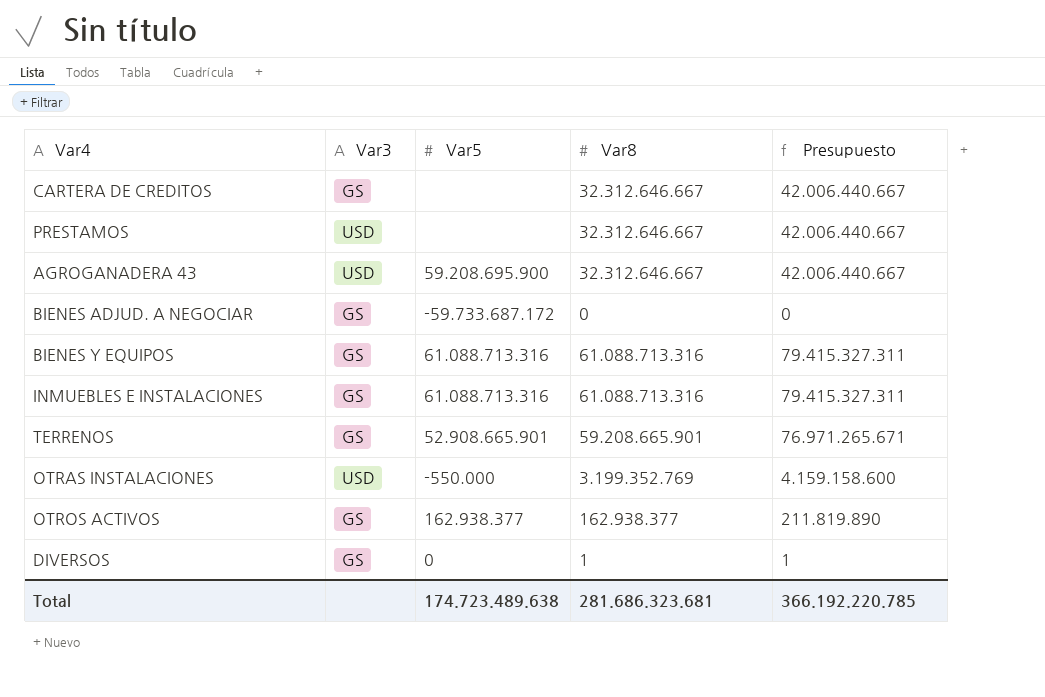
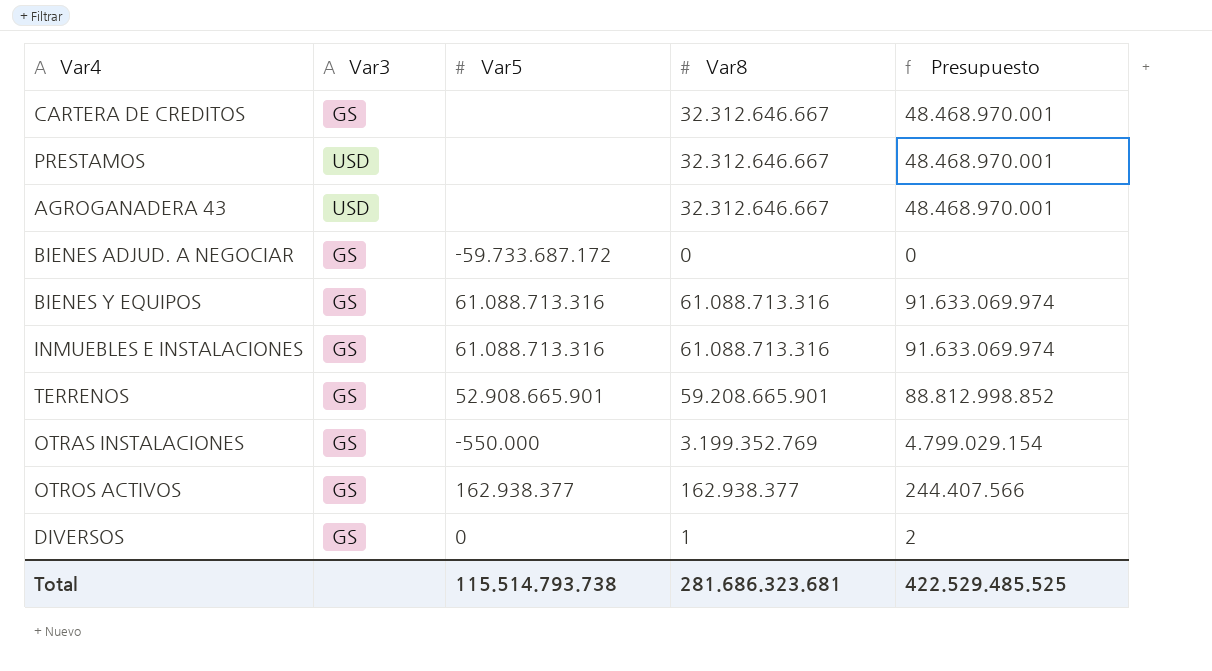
column Presupuesto | formula: [Var8] * 1,3 -> [Var8] * 1,5
AGROGANADERA 43 | Var5: 59.208.695.900 -> none
OTRAS INSTALACIONES | Var3: USD -> GS
Total | Var5: 174.723.489.638 -> 115.514.793.738
Total | Presupuesto: 366.192.220.785 -> 422.529.485.525

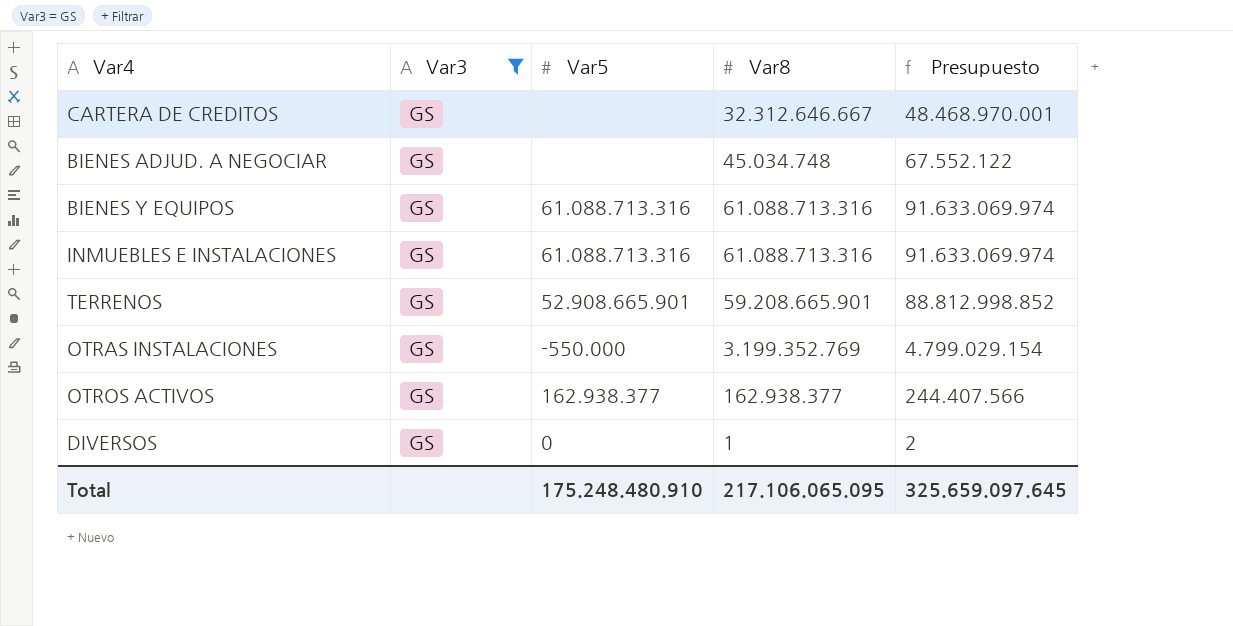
filter: none -> Var3 = GS
BIENES ADJUD. A NEGOCIAR | Var5: -59.733.687.172 -> none
BIENES ADJUD. A NEGOCIAR | Var8: 0 -> 45.034.748
BIENES ADJUD. A NEGOCIAR | Presupuesto: 0 -> 67.552.122
Total | Var5: 115.514.793.738 -> 175.248.480.910
Total | Var8: 281.686.323.681 -> 217.106.065.095
Total | Presupuesto: 422.529.485.525 -> 325.659.097.645

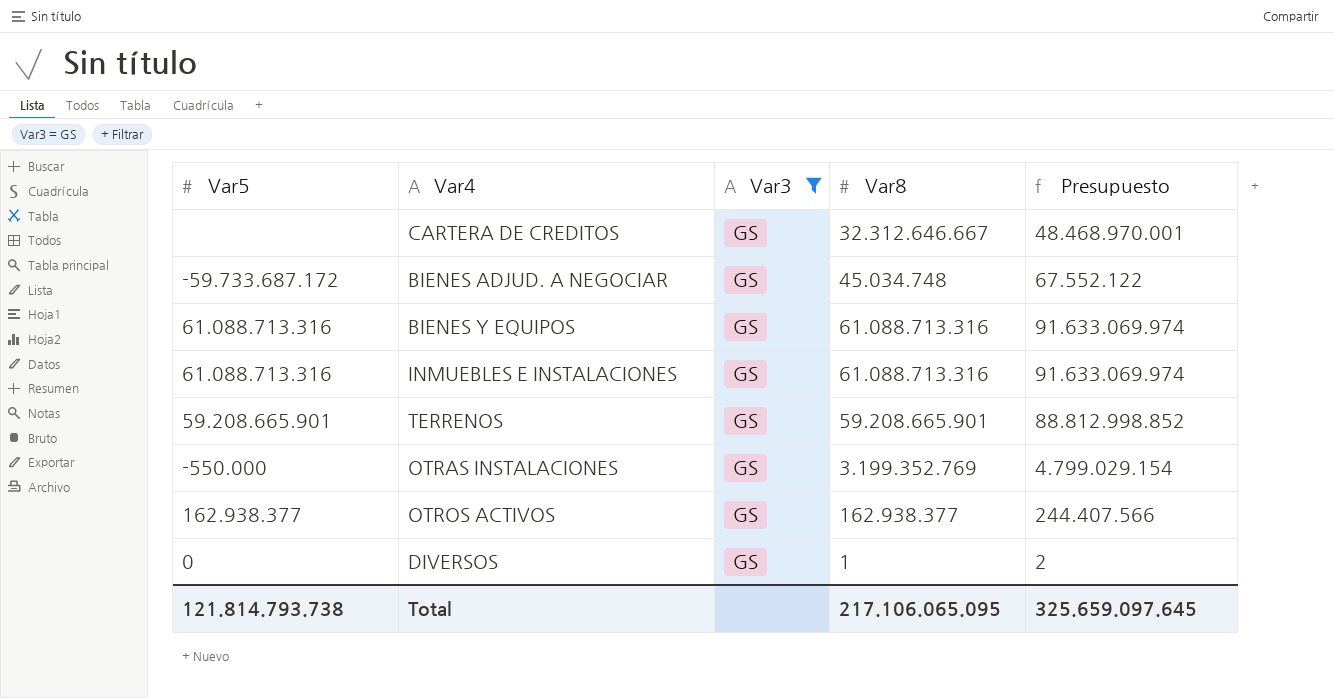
column Var5 | position: 3 -> 1
BIENES ADJUD. A NEGOCIAR | Var5: none -> -59.733.687.172
TERRENOS | Var5: 52.908.665.901 -> 59.208.665.901
Total | Var5: 175.248.480.910 -> 121.814.793.738

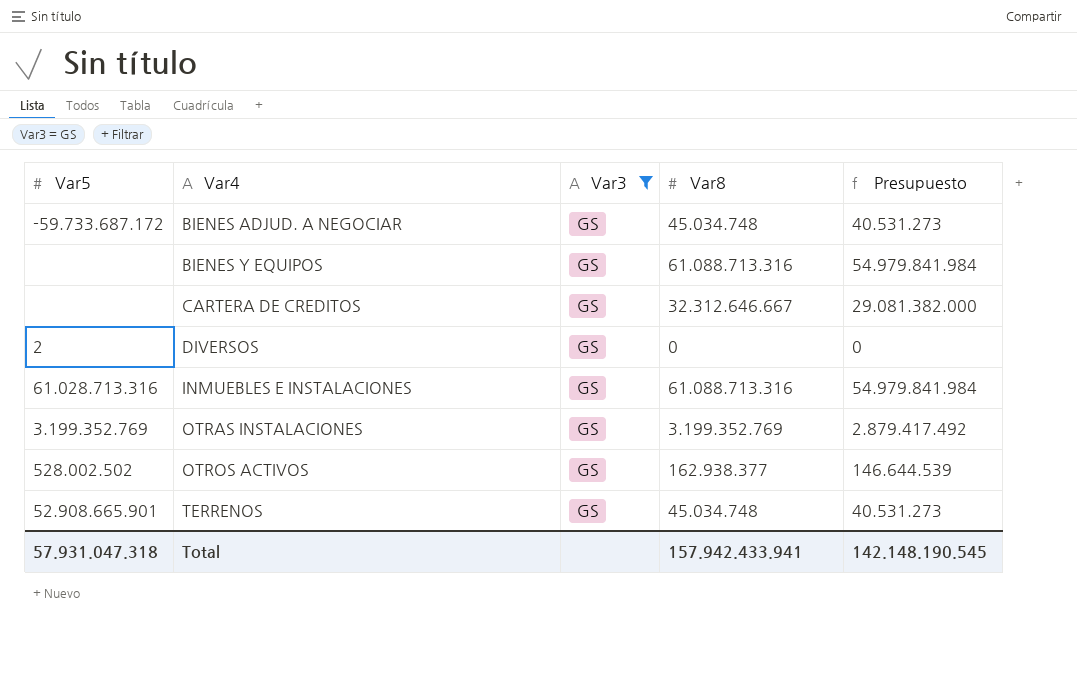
row order: none -> Var4 ascending
column Presupuesto | formula: [Var8] * 1,5 -> [Var8] * 0,9
BIENES Y EQUIPOS | Var5: 61.088.713.316 -> none
DIVERSOS | Var5: 0 -> 2
DIVERSOS | Var8: 1 -> 0
INMUEBLES E INSTALACIONES | Var5: 61.088.713.316 -> 61.028.713.316
OTRAS INSTALACIONES | Var5: -550.000 -> 3.199.352.769
OTROS ACTIVOS | Var5: 162.938.377 -> 528.002.502
TERRENOS | Var5: 59.208.665.901 -> 52.908.665.901
TERRENOS | Var8: 59.208.665.901 -> 45.034.748
Total | Var5: 121.814.793.738 -> 57.931.047.318
Total | Var8: 217.106.065.095 -> 157.942.433.941
Total | Presupuesto: 325.659.097.645 -> 142.148.190.545

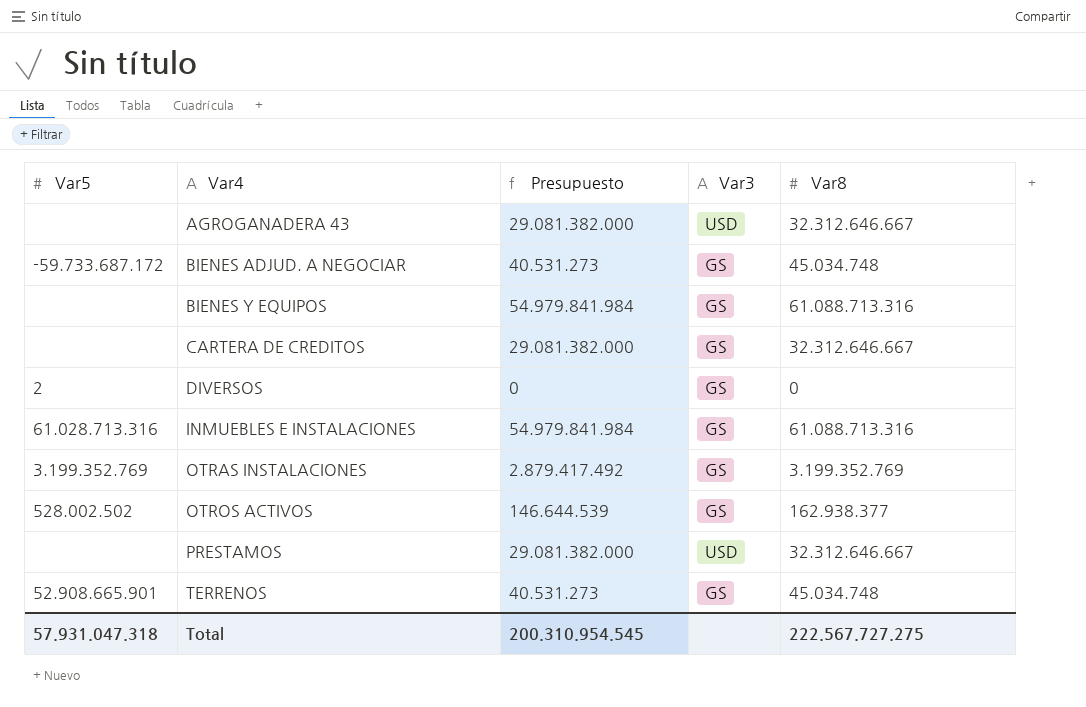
filter: Var3 = GS -> none
column Presupuesto | position: 5 -> 3
Total | Presupuesto: 142.148.190.545 -> 200.310.954.545
Total | Var8: 157.942.433.941 -> 222.567.727.275

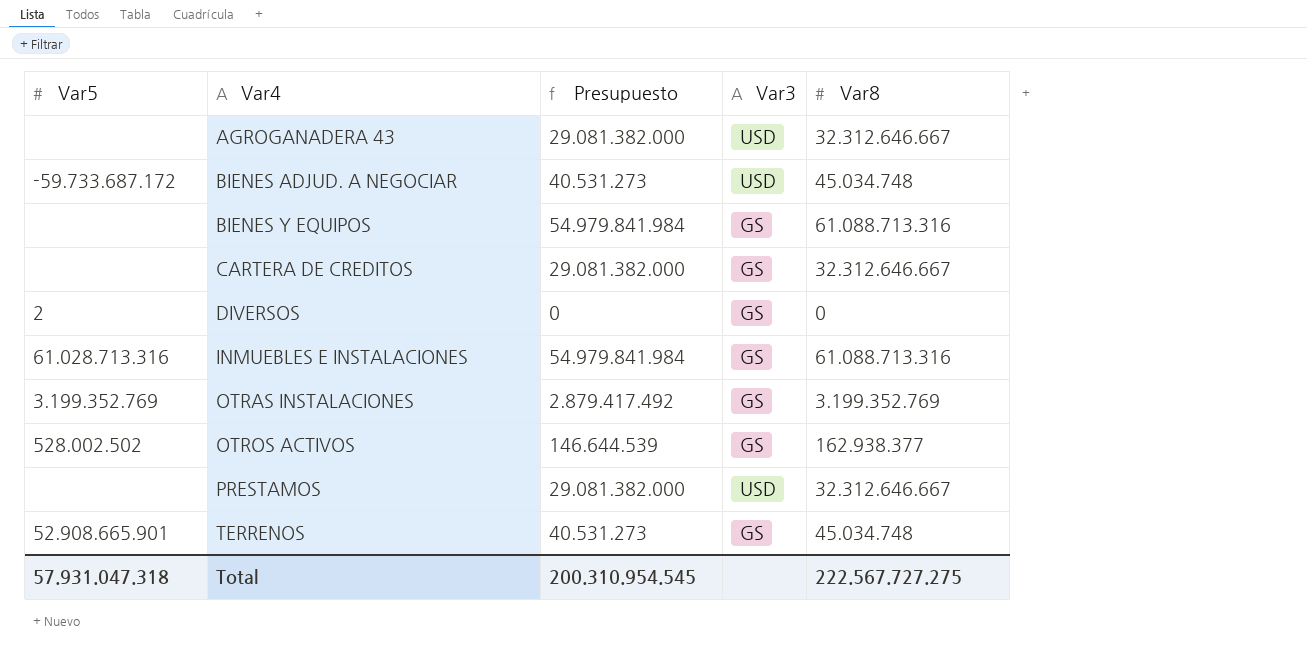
BIENES ADJUD. A NEGOCIAR | Var3: GS -> USD

